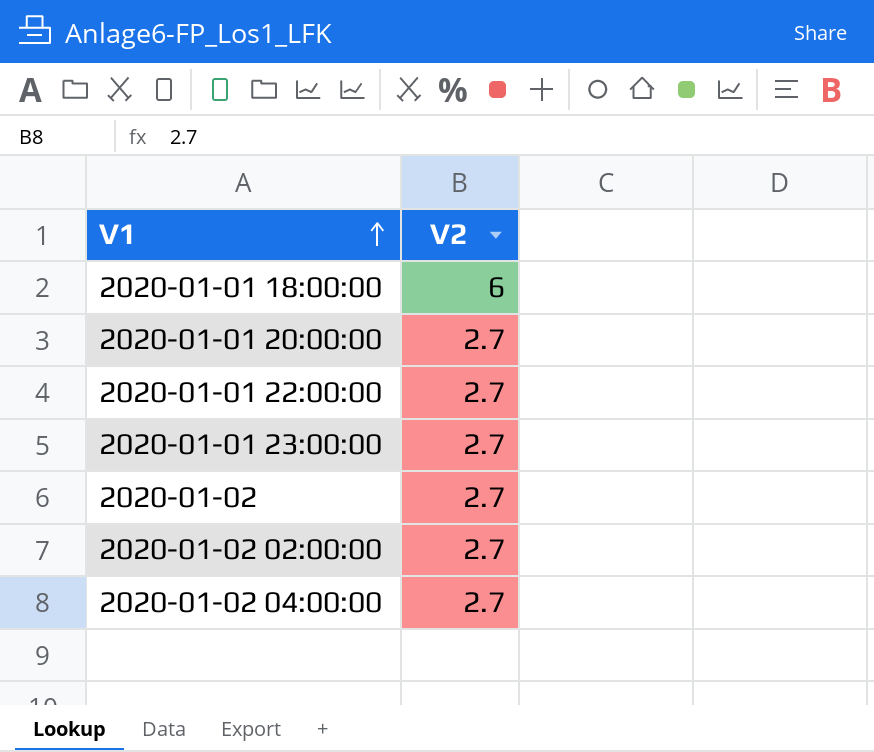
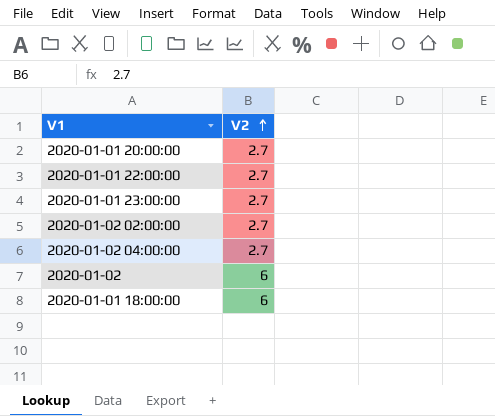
row order: V1 ascending -> V2 ascending
2020-01-02 | V2: 2.7 -> 6

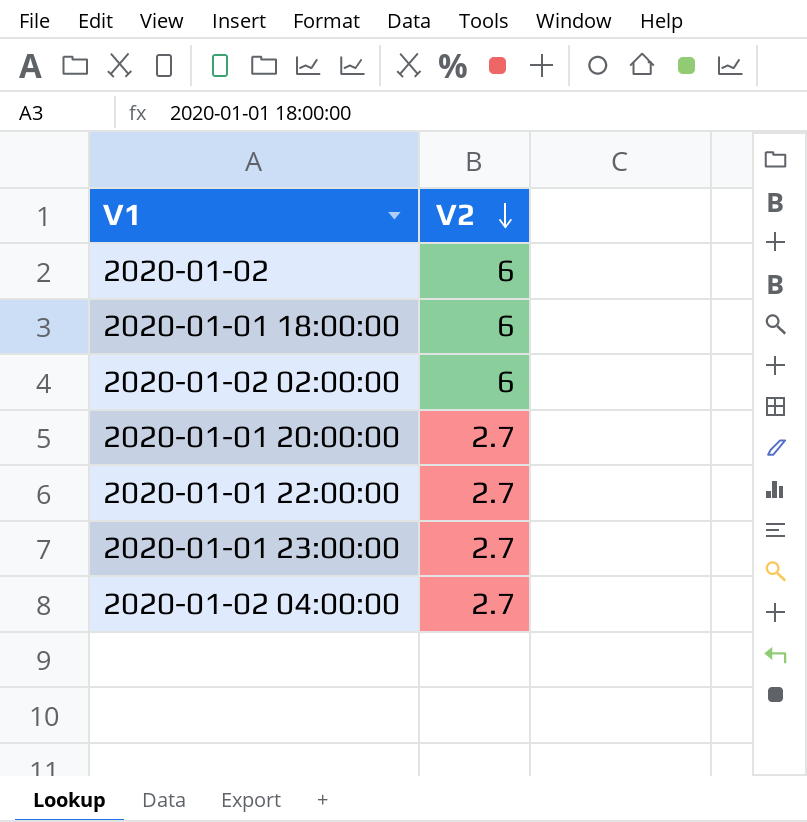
row order: V2 ascending -> V2 descending
2020-01-02 02:00:00 | V2: 2.7 -> 6

